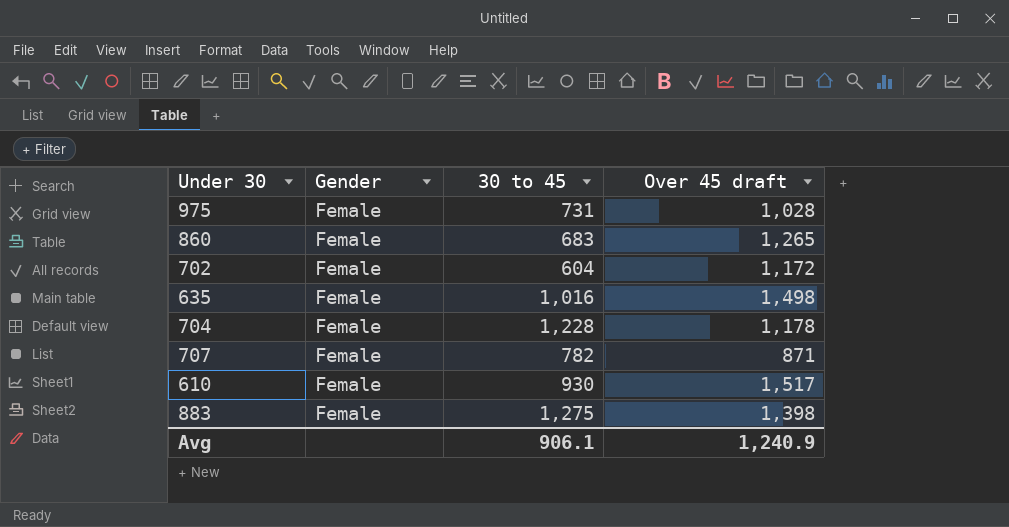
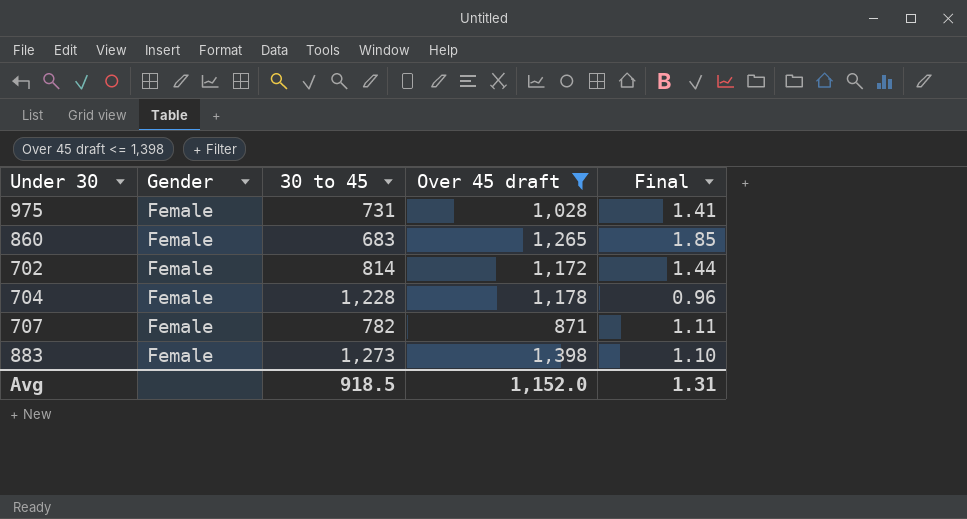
filter: none -> Over 45 draft <= 1,398
column Final | formula: none -> [Over 45 draft] / [30 to 45]
702 | 30 to 45: 604 -> 814
883 | 30 to 45: 1,275 -> 1,273
Avg | 30 to 45: 906.1 -> 918.5
Avg | Over 45 draft: 1,240.9 -> 1,152.0

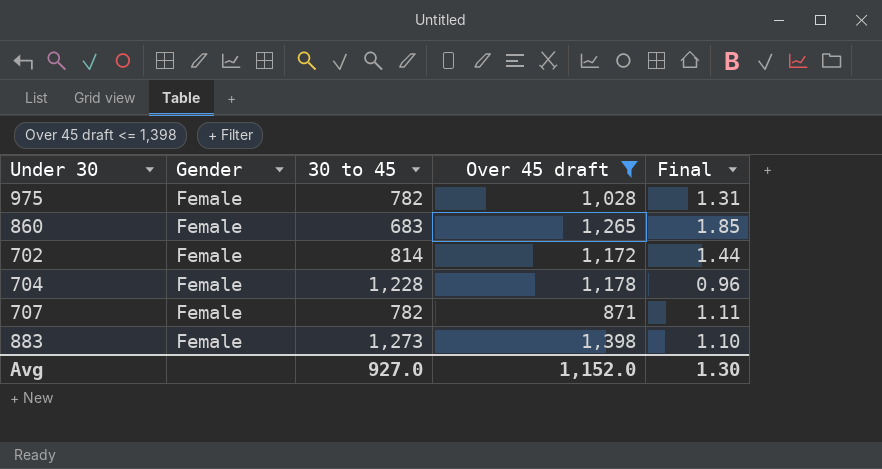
975 | 30 to 45: 731 -> 782
975 | Final: 1.41 -> 1.31
Avg | 30 to 45: 918.5 -> 927.0
Avg | Final: 1.31 -> 1.30

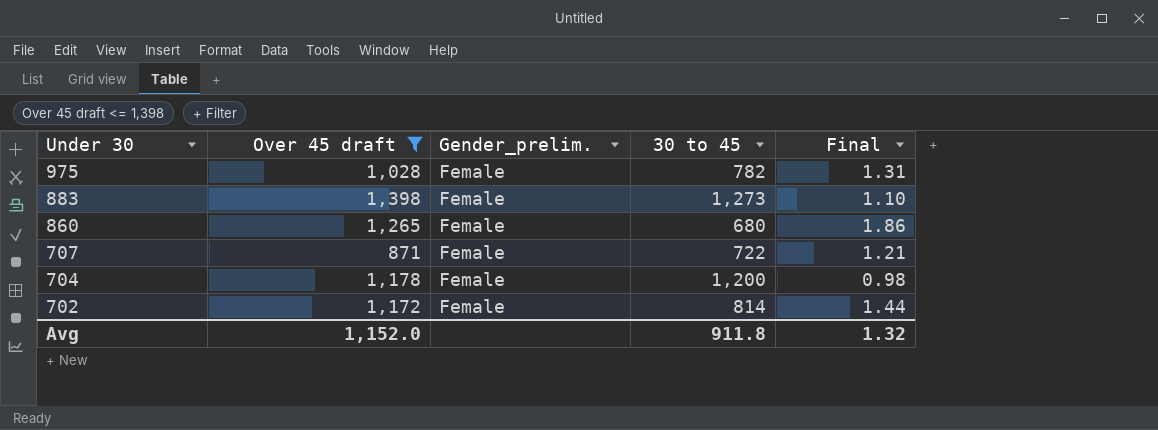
row order: none -> Under 30 descending
column Over 45 draft | position: 4 -> 2
column name: Gender -> Gender_prelim.
860 | 30 to 45: 683 -> 680
860 | Final: 1.85 -> 1.86
707 | 30 to 45: 782 -> 722
707 | Final: 1.11 -> 1.21
704 | 30 to 45: 1,228 -> 1,200
704 | Final: 0.96 -> 0.98
Avg | 30 to 45: 927.0 -> 911.8
Avg | Final: 1.30 -> 1.32

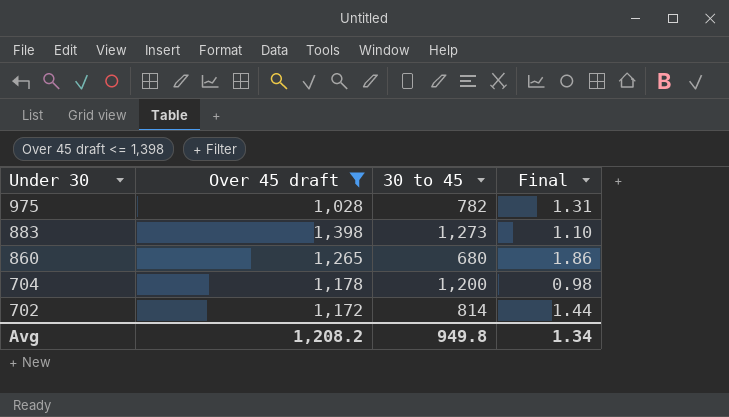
column Gender_prelim. | position: 3 -> none
row 707: 871 | Female | 722 | 1.21 -> none
Avg | Over 45 draft: 1,152.0 -> 1,208.2
Avg | 30 to 45: 911.8 -> 949.8
Avg | Final: 1.32 -> 1.34

